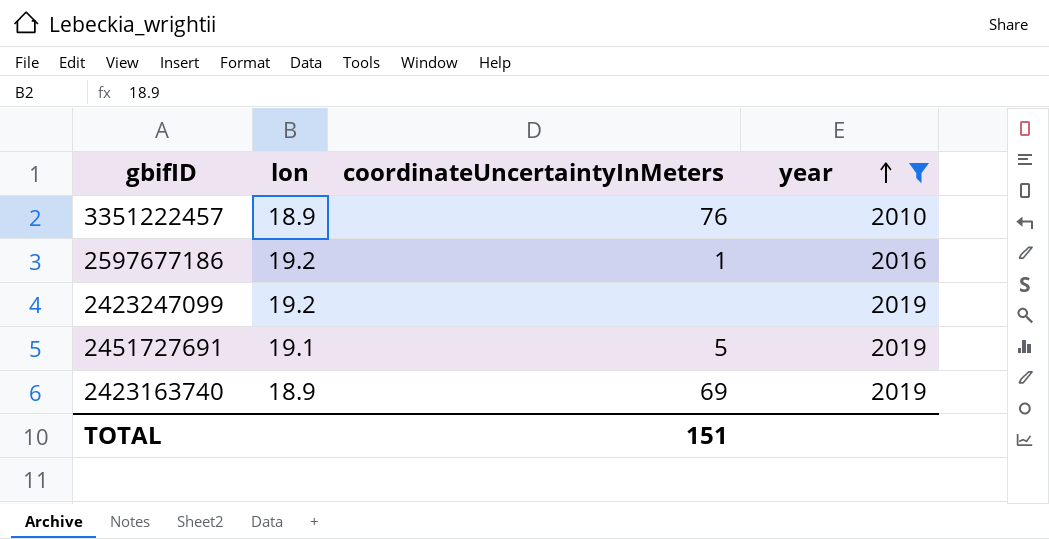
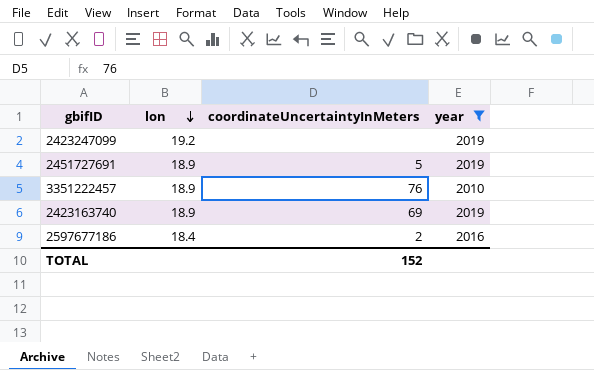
row order: year ascending -> lon descending
2451727691 | lon: 19.1 -> 18.9
2597677186 | lon: 19.2 -> 18.4
2597677186 | coordinateUncertaintyInMeters: 1 -> 2
TOTAL | coordinateUncertaintyInMeters: 151 -> 152

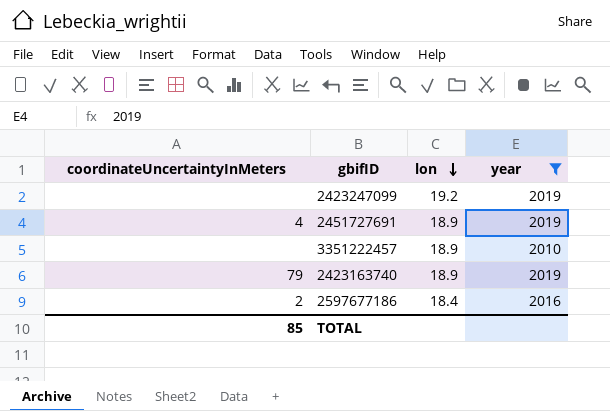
column coordinateUncertaintyInMeters | position: 3 -> 1
2451727691 | coordinateUncertaintyInMeters: 5 -> 4
3351222457 | coordinateUncertaintyInMeters: 76 -> none
2423163740 | coordinateUncertaintyInMeters: 69 -> 79
TOTAL | coordinateUncertaintyInMeters: 152 -> 85

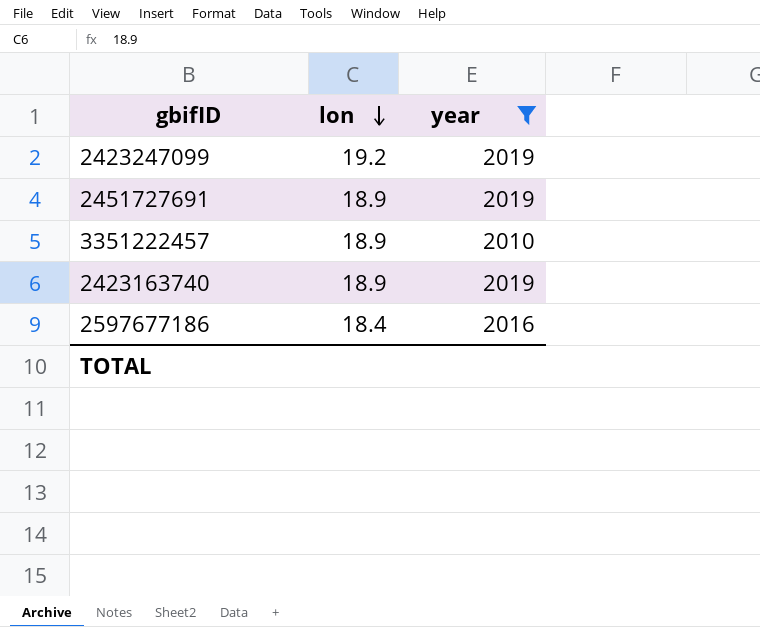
column coordinateUncertaintyInMeters | position: 1 -> none

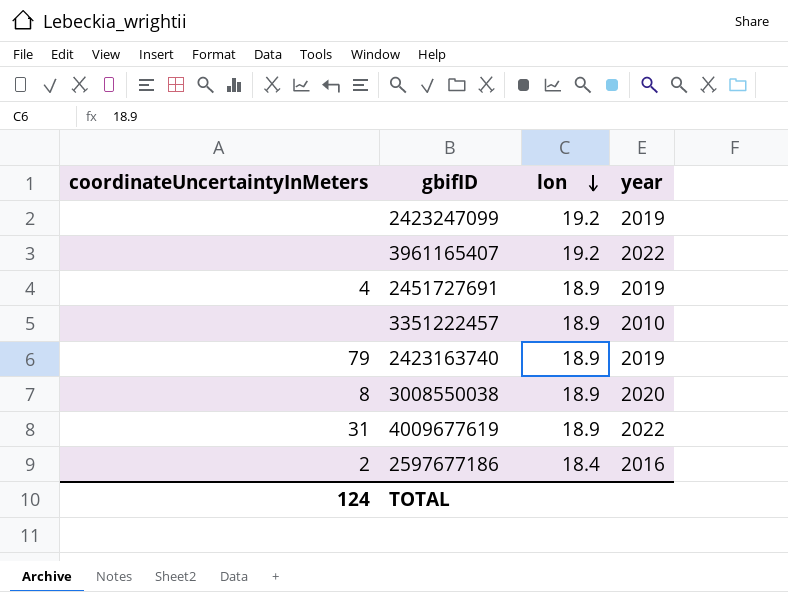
filter: year <= 2019 -> none
column coordinateUncertaintyInMeters | position: none -> 1

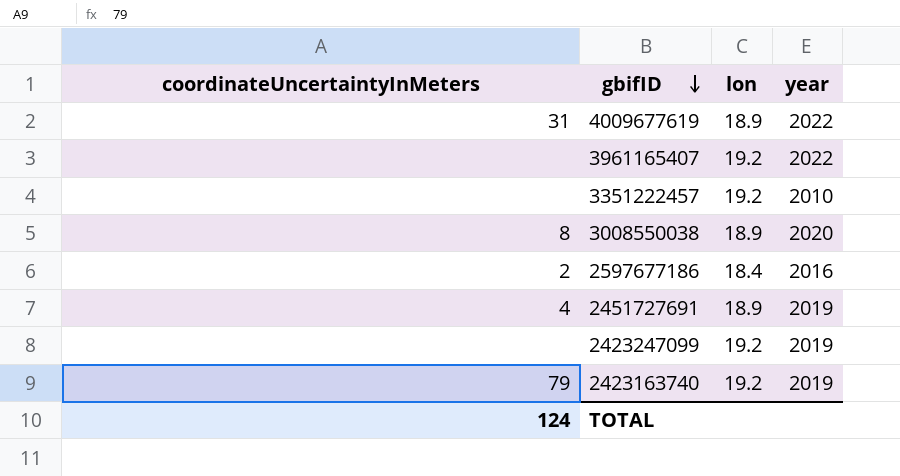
row order: lon descending -> gbifID descending
3351222457 | lon: 18.9 -> 19.2
2423163740 | lon: 18.9 -> 19.2

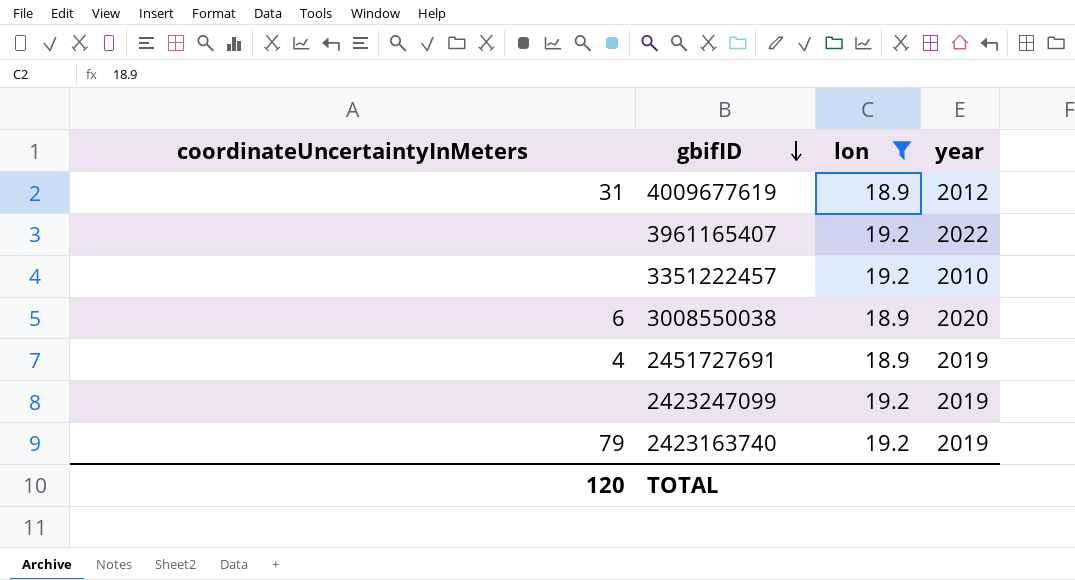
filter: none -> lon != 18.4
4009677619 | year: 2022 -> 2012
3008550038 | coordinateUncertaintyInMeters: 8 -> 6
TOTAL | coordinateUncertaintyInMeters: 124 -> 120

